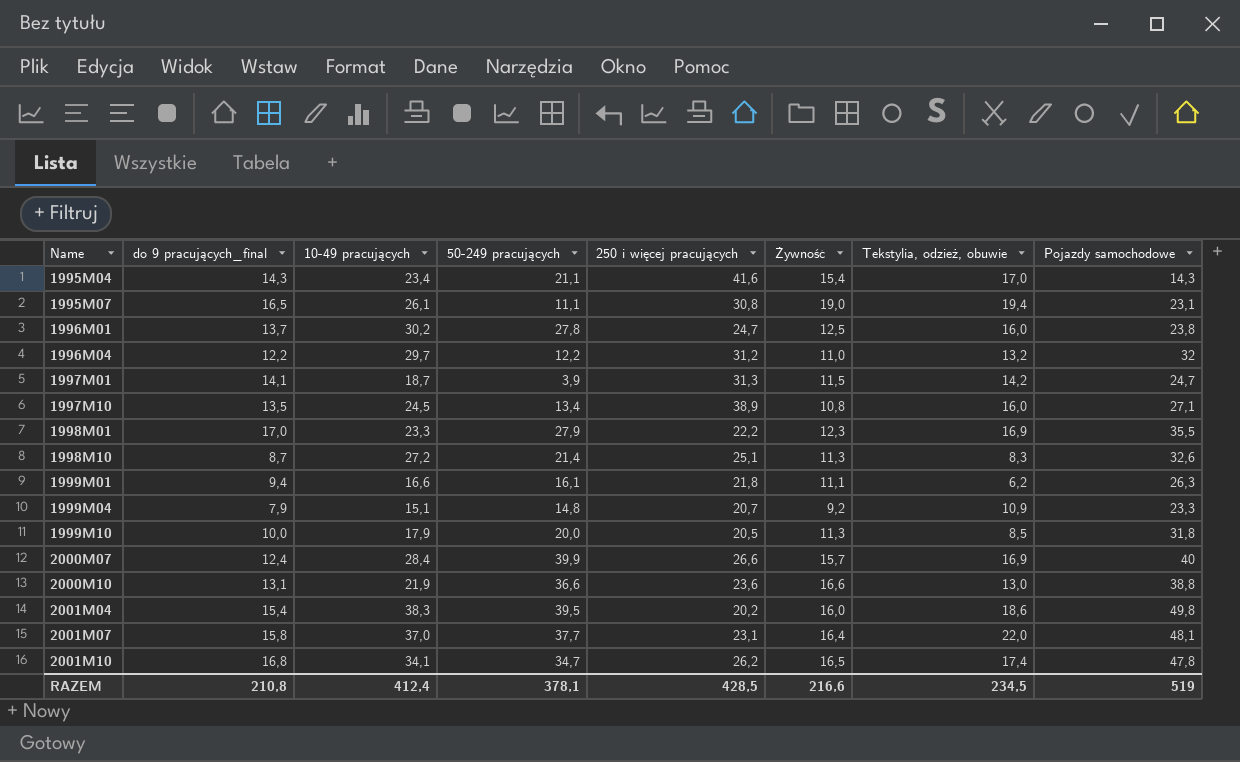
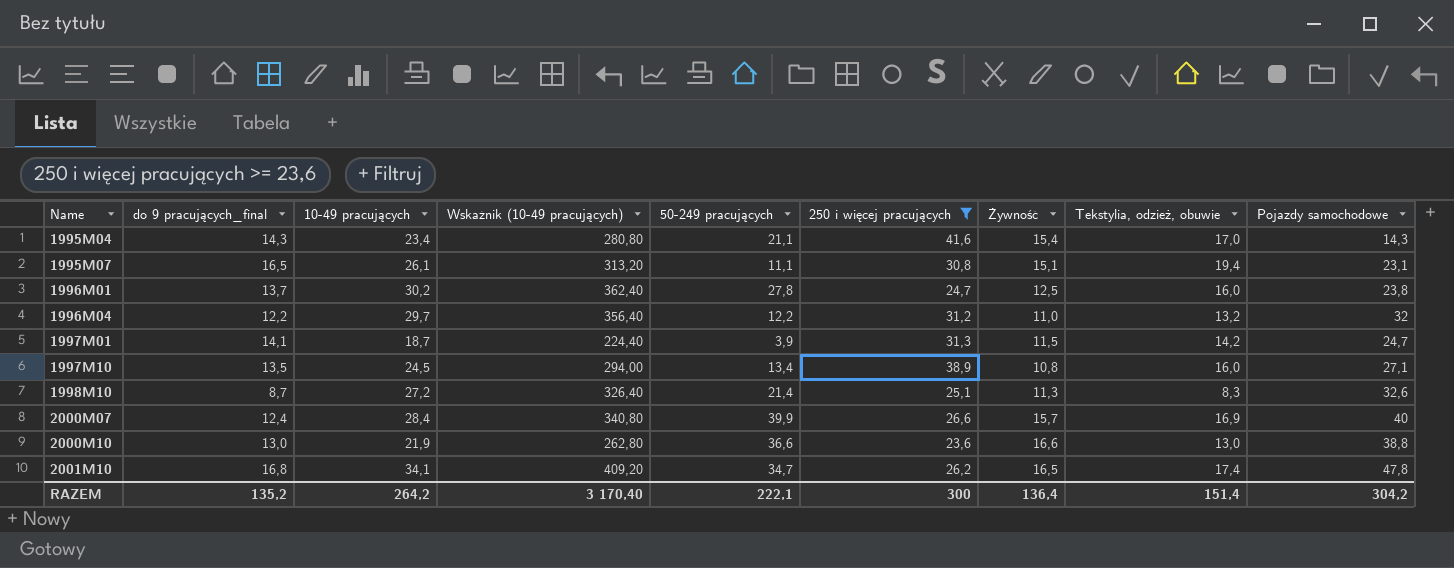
filter: none -> 250 i więcej pracujących >= 23,6
column Wskaźnik (10-49 pracujących) | formula: none -> [10-49 pracujących] * 12
1995M07 | Żywność: 19,0 -> 15,1
2000M10 | do 9 pracujących_final: 13,1 -> 13,0
RAZEM | do 9 pracujących_final: 210,8 -> 135,2
RAZEM | 10-49 pracujących: 412,4 -> 264,2
RAZEM | 50-249 pracujących: 378,1 -> 222,1
RAZEM | 250 i więcej pracujących: 428,5 -> 300
RAZEM | Żywność: 216,6 -> 136,4
RAZEM | Tekstylia, odzież, obuwie: 234,5 -> 151,4
RAZEM | Pojazdy samochodowe: 519 -> 304,2

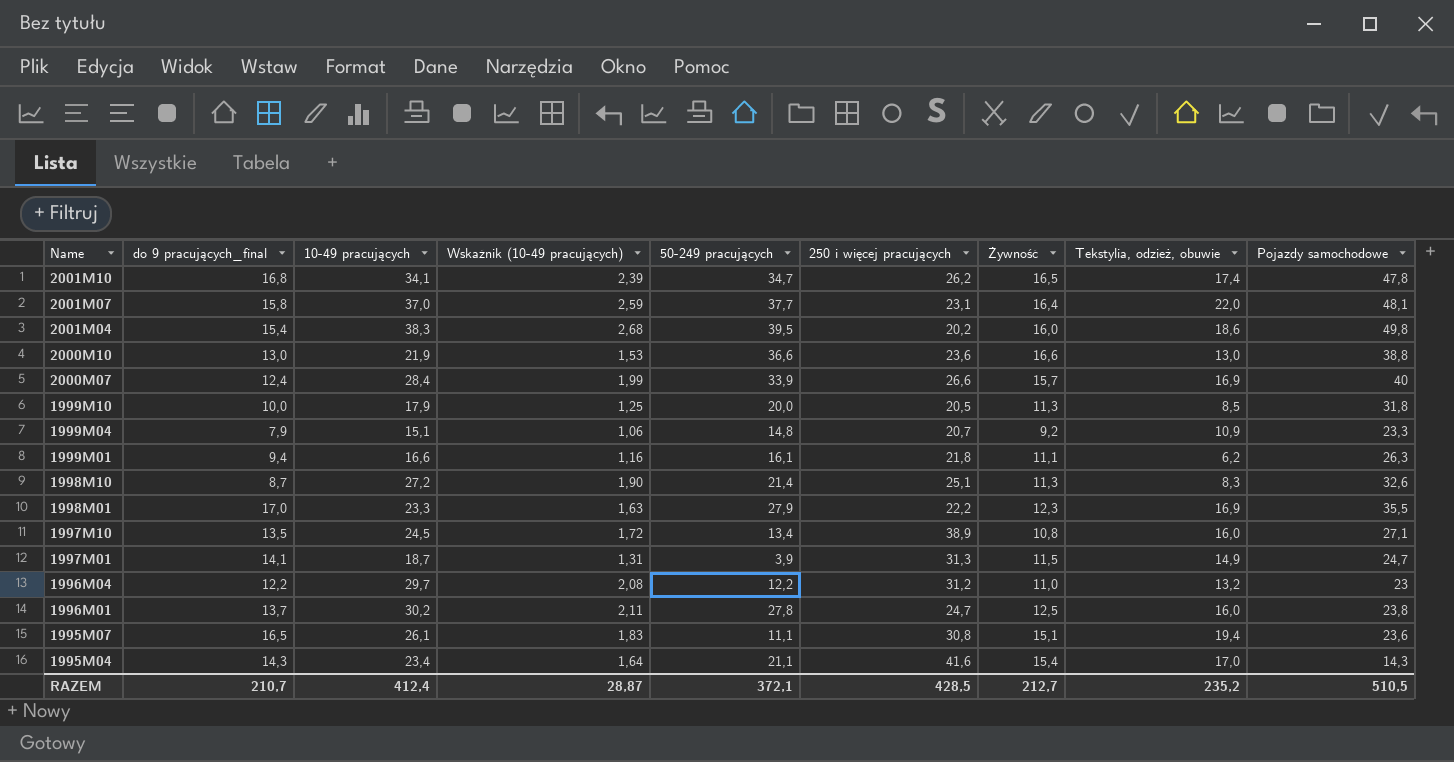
filter: 250 i więcej pracujących >= 23,6 -> none
row order: Name ascending -> Name descending
column Wskaźnik (10-49 pracujących) | formula: [10-49 pracujących] * 12 -> [10-49 pracujących] * 0,07
2000M07 | 50-249 pracujących: 39,9 -> 33,9
1997M01 | Tekstylia, odzież, obuwie: 14,2 -> 14,9
1996M04 | Pojazdy samochodowe: 32 -> 23
1995M07 | Pojazdy samochodowe: 23,1 -> 23,6
RAZEM | do 9 pracujących_final: 135,2 -> 210,7
RAZEM | 10-49 pracujących: 264,2 -> 412,4
RAZEM | Wskaźnik (10-49 pracujących): 3 170,40 -> 28,87
RAZEM | 50-249 pracujących: 222,1 -> 372,1
RAZEM | 250 i więcej pracujących: 300 -> 428,5
RAZEM | Żywność: 136,4 -> 212,7
RAZEM | Tekstylia, odzież, obuwie: 151,4 -> 235,2
RAZEM | Pojazdy samochodowe: 304,2 -> 510,5

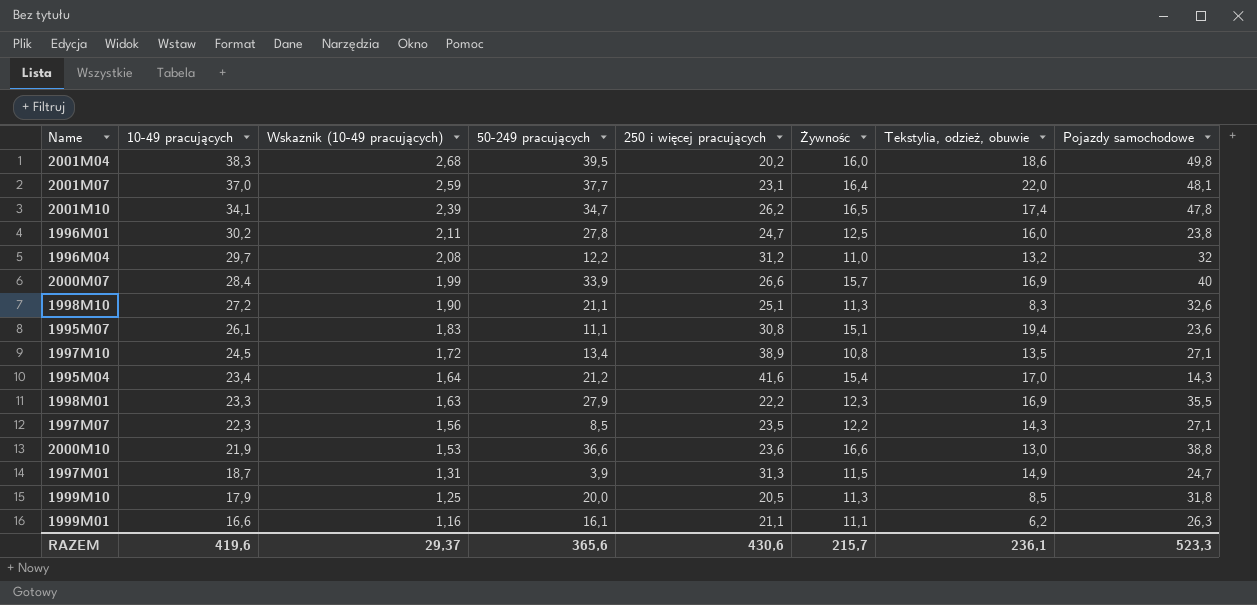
row order: Name descending -> 10-49 pracujących descending
column do 9 pracujących_final | position: 2 -> none
row 1999M04: 7,9 | 15,1 | 1,06 | 14,8 | 20,7 | 9,2 | 10,9 | 23,3 -> none
1996M04 | Pojazdy samochodowe: 23 -> 32
1998M10 | 50-249 pracujących: 21,4 -> 21,1
1997M10 | Tekstylia, odzież, obuwie: 16,0 -> 13,5
1995M04 | 50-249 pracujących: 21,1 -> 21,2
row 1997M07: none -> 22,3 | 1,56 | 8,5 | 23,5 | 12,2 | 14,3 | 27,1
1999M01 | 250 i więcej pracujących: 21,8 -> 21,1
RAZEM | 10-49 pracujących: 412,4 -> 419,6
RAZEM | Wskaźnik (10-49 pracujących): 28,87 -> 29,37
RAZEM | 50-249 pracujących: 372,1 -> 365,6
RAZEM | 250 i więcej pracujących: 428,5 -> 430,6
RAZEM | Żywność: 212,7 -> 215,7
RAZEM | Tekstylia, odzież, obuwie: 235,2 -> 236,1
RAZEM | Pojazdy samochodowe: 510,5 -> 523,3

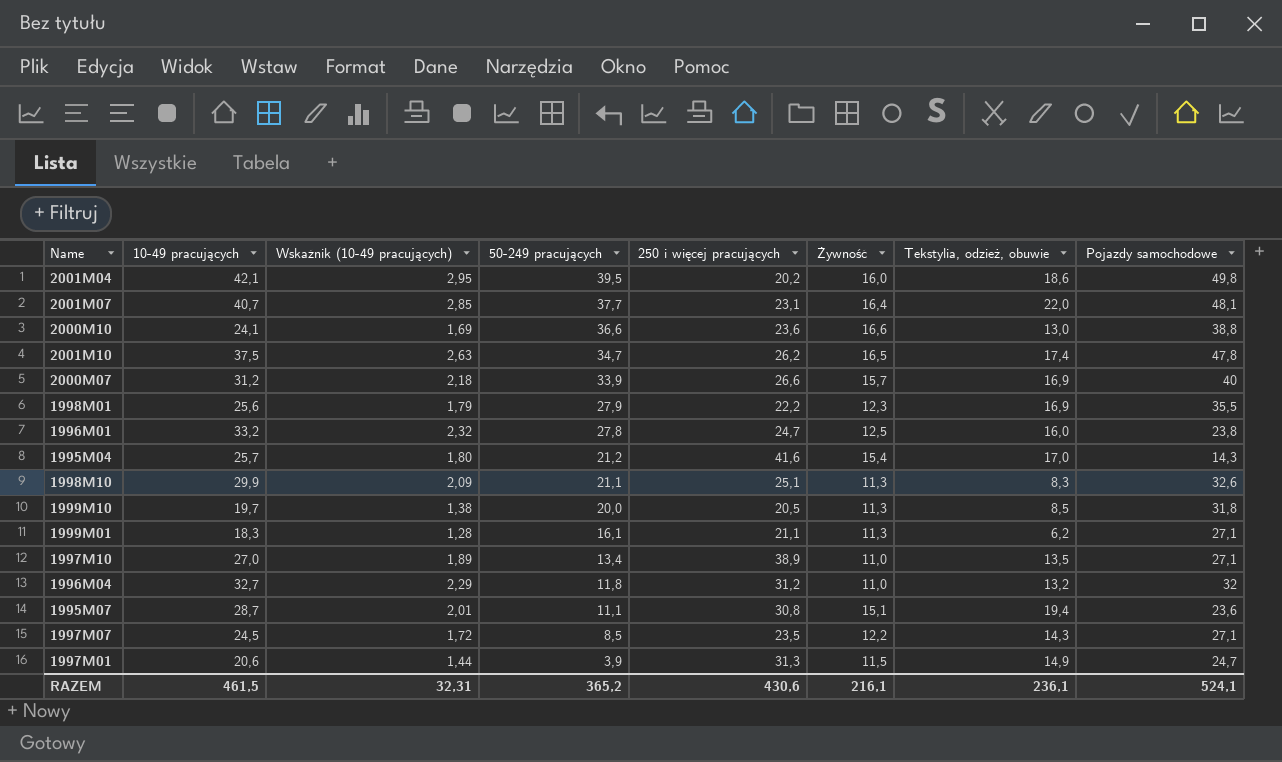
row order: 10-49 pracujących descending -> 50-249 pracujących descending
2001M04 | 10-49 pracujących: 38,3 -> 42,1
2001M04 | Wskaźnik (10-49 pracujących): 2,68 -> 2,95
2001M07 | 10-49 pracujących: 37,0 -> 40,7
2001M07 | Wskaźnik (10-49 pracujących): 2,59 -> 2,85
2000M10 | 10-49 pracujących: 21,9 -> 24,1
2000M10 | Wskaźnik (10-49 pracujących): 1,53 -> 1,69
2001M10 | 10-49 pracujących: 34,1 -> 37,5
2001M10 | Wskaźnik (10-49 pracujących): 2,39 -> 2,63
2000M07 | 10-49 pracujących: 28,4 -> 31,2
2000M07 | Wskaźnik (10-49 pracujących): 1,99 -> 2,18
1998M01 | 10-49 pracujących: 23,3 -> 25,6
1998M01 | Wskaźnik (10-49 pracujących): 1,63 -> 1,79
1996M01 | 10-49 pracujących: 30,2 -> 33,2
1996M01 | Wskaźnik (10-49 pracujących): 2,11 -> 2,32
1995M04 | 10-49 pracujących: 23,4 -> 25,7
1995M04 | Wskaźnik (10-49 pracujących): 1,64 -> 1,80
1998M10 | 10-49 pracujących: 27,2 -> 29,9
1998M10 | Wskaźnik (10-49 pracujących): 1,90 -> 2,09
1999M10 | 10-49 pracujących: 17,9 -> 19,7
1999M10 | Wskaźnik (10-49 pracujących): 1,25 -> 1,38
1999M01 | 10-49 pracujących: 16,6 -> 18,3
1999M01 | Wskaźnik (10-49 pracujących): 1,16 -> 1,28
1999M01 | Żywność: 11,1 -> 11,3
1999M01 | Pojazdy samochodowe: 26,3 -> 27,1
1997M10 | 10-49 pracujących: 24,5 -> 27,0
1997M10 | Wskaźnik (10-49 pracujących): 1,72 -> 1,89
1997M10 | Żywność: 10,8 -> 11,0
1996M04 | 10-49 pracujących: 29,7 -> 32,7
1996M04 | Wskaźnik (10-49 pracujących): 2,08 -> 2,29
1996M04 | 50-249 pracujących: 12,2 -> 11,8
1995M07 | 10-49 pracujących: 26,1 -> 28,7
1995M07 | Wskaźnik (10-49 pracujących): 1,83 -> 2,01
1997M07 | 10-49 pracujących: 22,3 -> 24,5
1997M07 | Wskaźnik (10-49 pracujących): 1,56 -> 1,72
1997M01 | 10-49 pracujących: 18,7 -> 20,6
1997M01 | Wskaźnik (10-49 pracujących): 1,31 -> 1,44
RAZEM | 10-49 pracujących: 419,6 -> 461,5
RAZEM | Wskaźnik (10-49 pracujących): 29,37 -> 32,31
RAZEM | 50-249 pracujących: 365,6 -> 365,2
RAZEM | Żywność: 215,7 -> 216,1
RAZEM | Pojazdy samochodowe: 523,3 -> 524,1

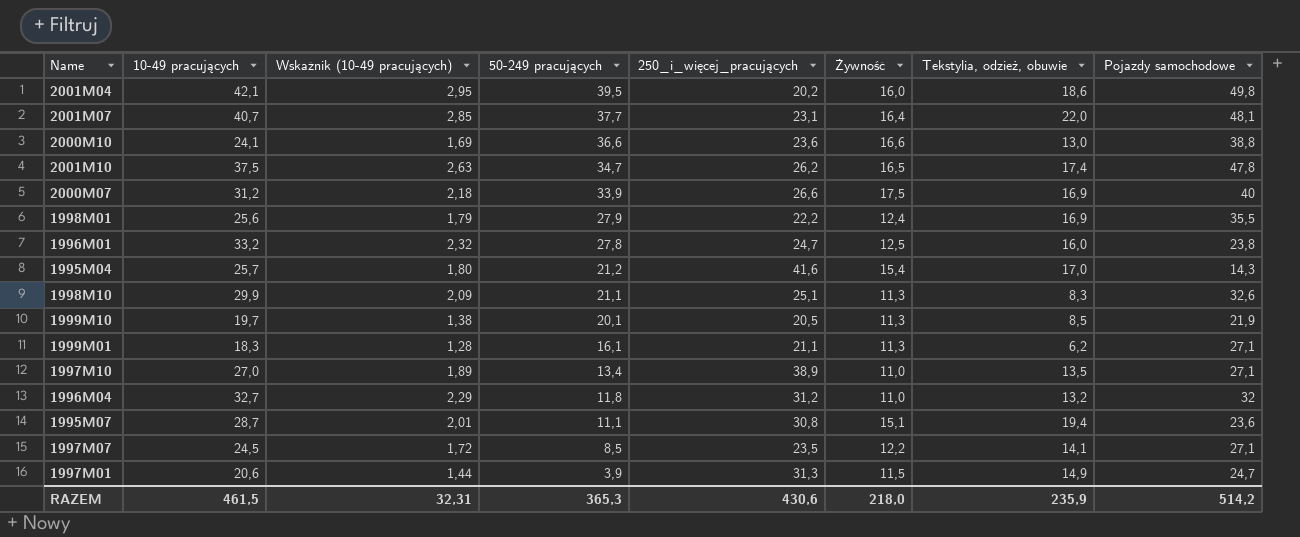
column name: 250 i więcej pracujących -> 250_i_więcej_pracujących
2000M07 | Żywność: 15,7 -> 17,5
1998M01 | Żywność: 12,3 -> 12,4
1999M10 | 50-249 pracujących: 20,0 -> 20,1
1999M10 | Pojazdy samochodowe: 31,8 -> 21,9
1997M07 | Tekstylia, odzież, obuwie: 14,3 -> 14,1
RAZEM | 50-249 pracujących: 365,2 -> 365,3
RAZEM | Żywność: 216,1 -> 218,0
RAZEM | Tekstylia, odzież, obuwie: 236,1 -> 235,9
RAZEM | Pojazdy samochodowe: 524,1 -> 514,2

